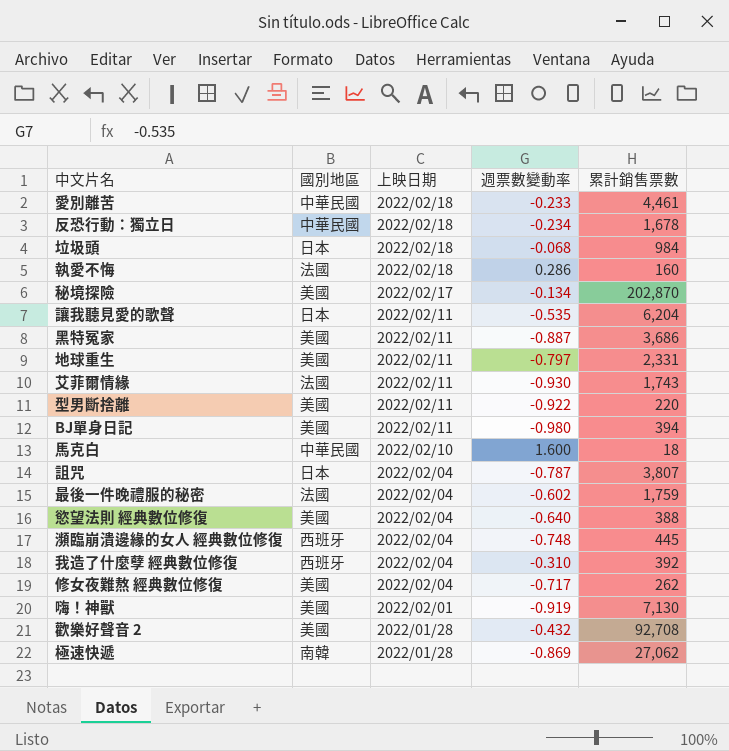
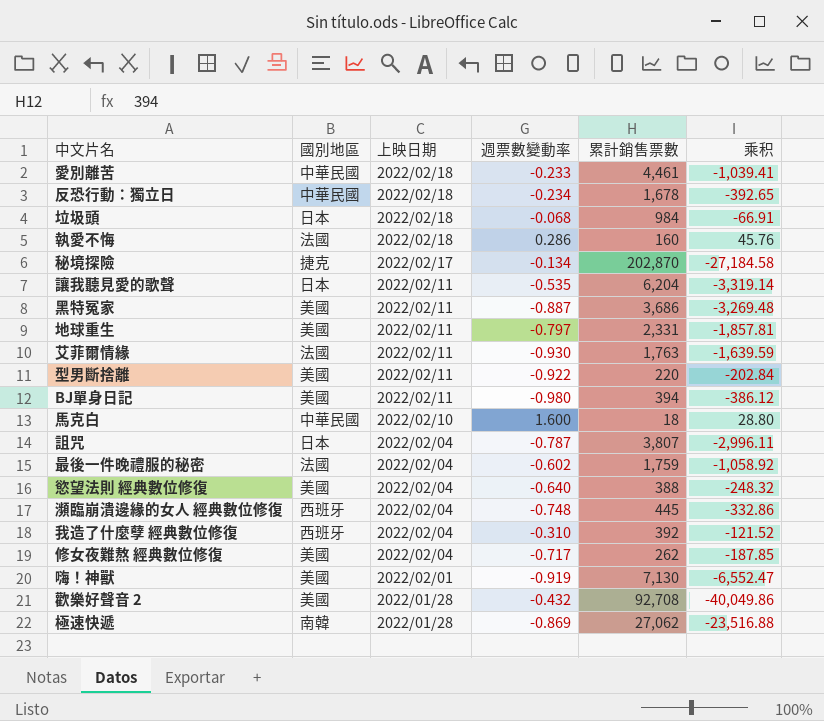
column 乘积 | formula: none -> [週票數變動率] * [累計銷售票數]
秘境探險 | 國別地區: 美國 -> 捷克
艾菲爾情緣 | 累計銷售票數: 1,743 -> 1,763

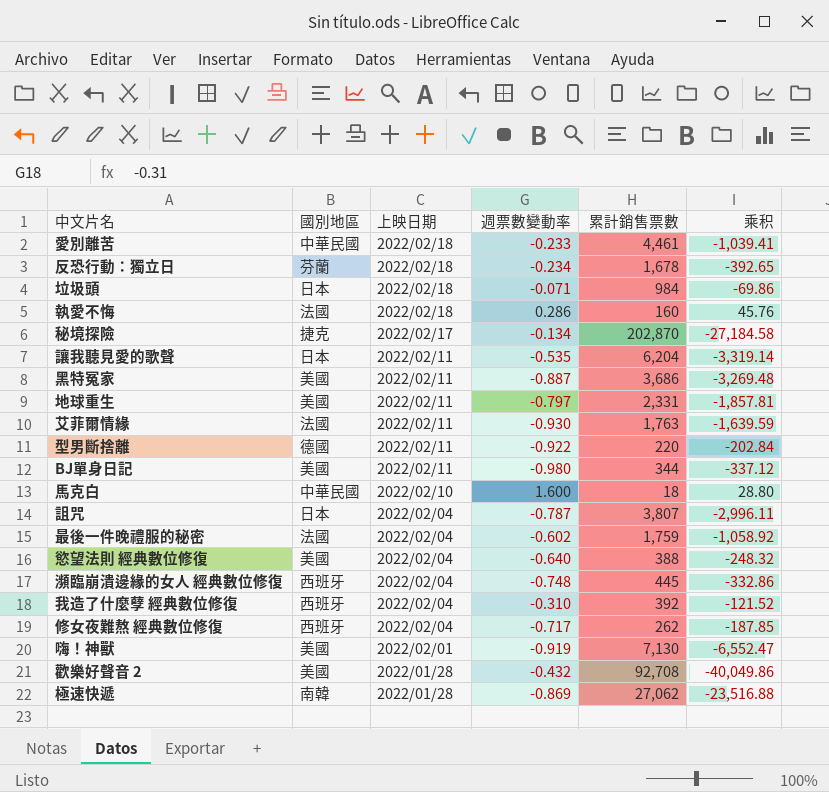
反恐行動：獨立日 | 國別地區: 中華民國 -> 芬蘭
垃圾頭 | 週票數變動率: -0.068 -> -0.071
垃圾頭 | 乘积: -66.91 -> -69.86
型男斷捨離 | 國別地區: 美國 -> 德國
BJ單身日記 | 累計銷售票數: 394 -> 344
BJ單身日記 | 乘积: -386.12 -> -337.12
修女夜難熬 經典數位修復 | 國別地區: 美國 -> 西班牙

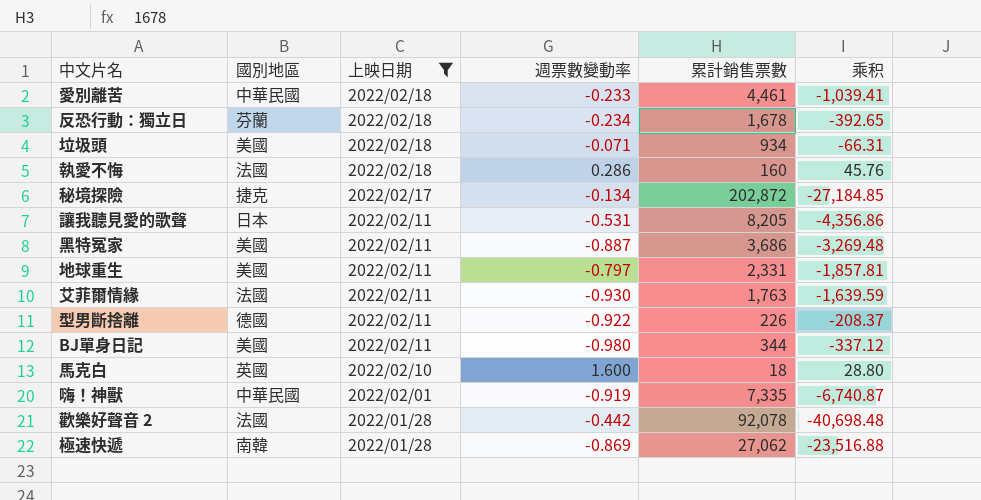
filter: none -> 上映日期 != 2022/02/04
垃圾頭 | 國別地區: 日本 -> 美國
垃圾頭 | 累計銷售票數: 984 -> 934
垃圾頭 | 乘积: -69.86 -> -66.31
秘境探險 | 累計銷售票數: 202,870 -> 202,872
秘境探險 | 乘积: -27,184.58 -> -27,184.85
讓我聽見愛的歌聲 | 週票數變動率: -0.535 -> -0.531
讓我聽見愛的歌聲 | 累計銷售票數: 6,204 -> 8,205
讓我聽見愛的歌聲 | 乘积: -3,319.14 -> -4,356.86
型男斷捨離 | 累計銷售票數: 220 -> 226
型男斷捨離 | 乘积: -202.84 -> -208.37
馬克白 | 國別地區: 中華民國 -> 英國
嗨！神獸 | 國別地區: 美國 -> 中華民國
嗨！神獸 | 累計銷售票數: 7,130 -> 7,335
嗨！神獸 | 乘积: -6,552.47 -> -6,740.87
歡樂好聲音 2 | 國別地區: 美國 -> 法國
歡樂好聲音 2 | 週票數變動率: -0.432 -> -0.442
歡樂好聲音 2 | 累計銷售票數: 92,708 -> 92,078
歡樂好聲音 2 | 乘积: -40,049.86 -> -40,698.48

